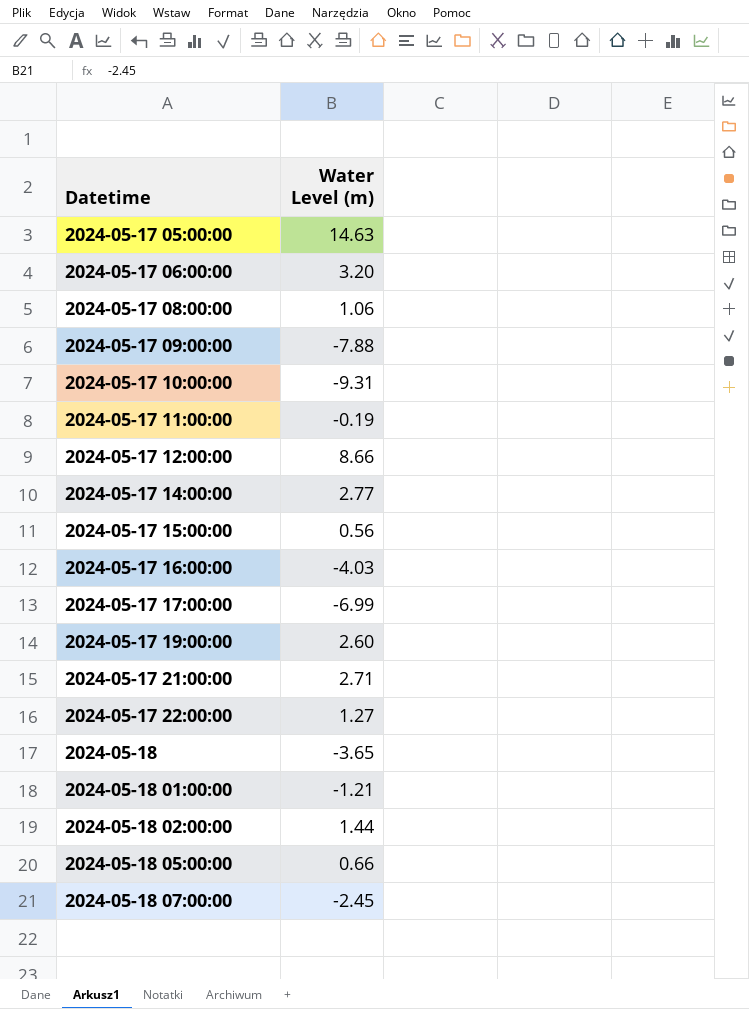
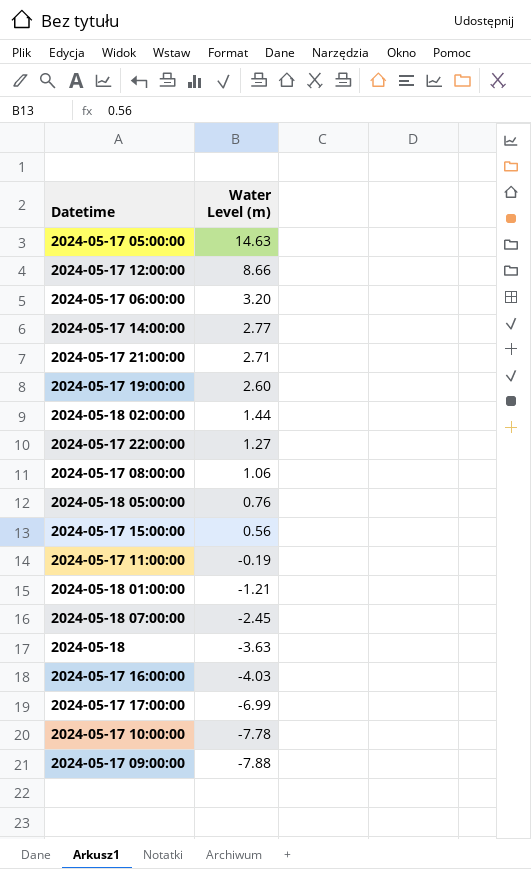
row order: Datetime ascending -> Water Level (m) descending
2024-05-18 05:00:00 | Water Level (m): 0.66 -> 0.76
2024-05-18 | Water Level (m): -3.65 -> -3.63
2024-05-17 10:00:00 | Water Level (m): -9.31 -> -7.78

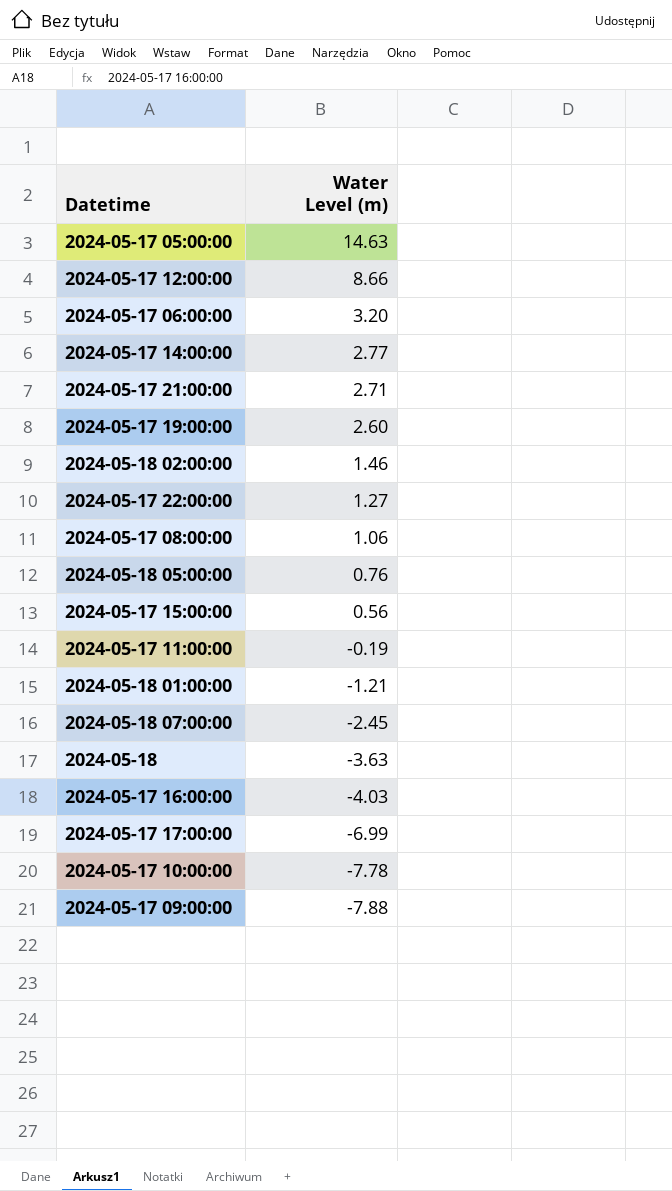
2024-05-18 02:00:00 | Water Level (m): 1.44 -> 1.46

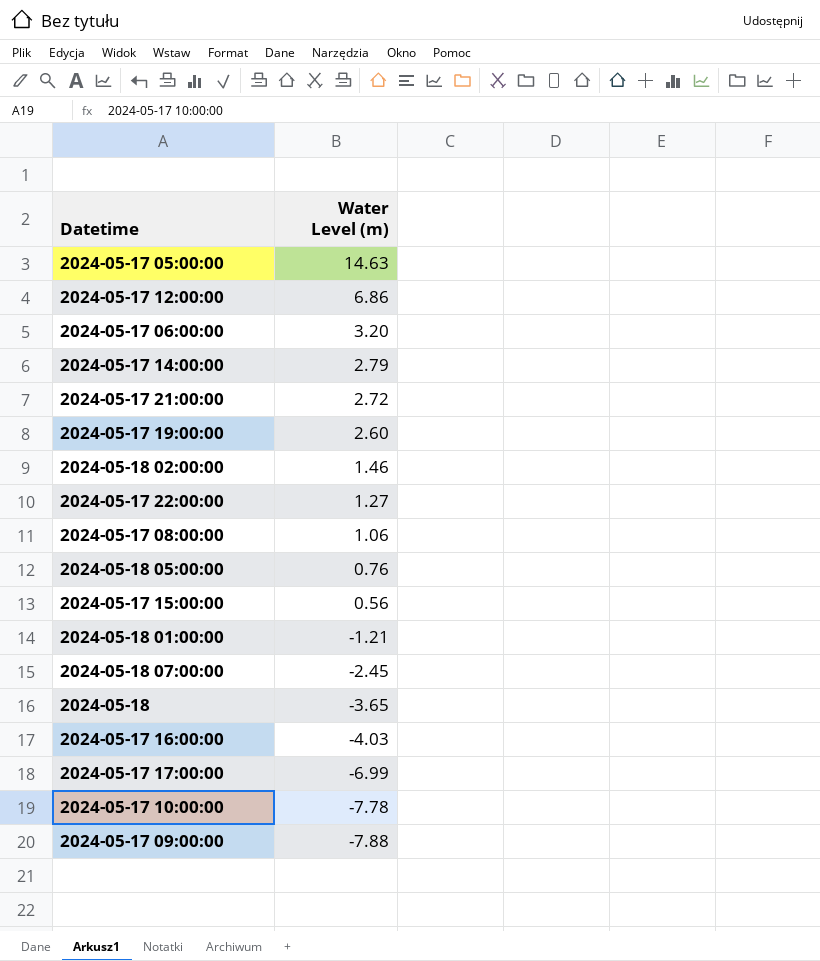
row 2024-05-17 11:00:00: -0.19 -> none
2024-05-17 12:00:00 | Water Level (m): 8.66 -> 6.86
2024-05-17 14:00:00 | Water Level (m): 2.77 -> 2.79
2024-05-17 21:00:00 | Water Level (m): 2.71 -> 2.72
2024-05-18 | Water Level (m): -3.63 -> -3.65

